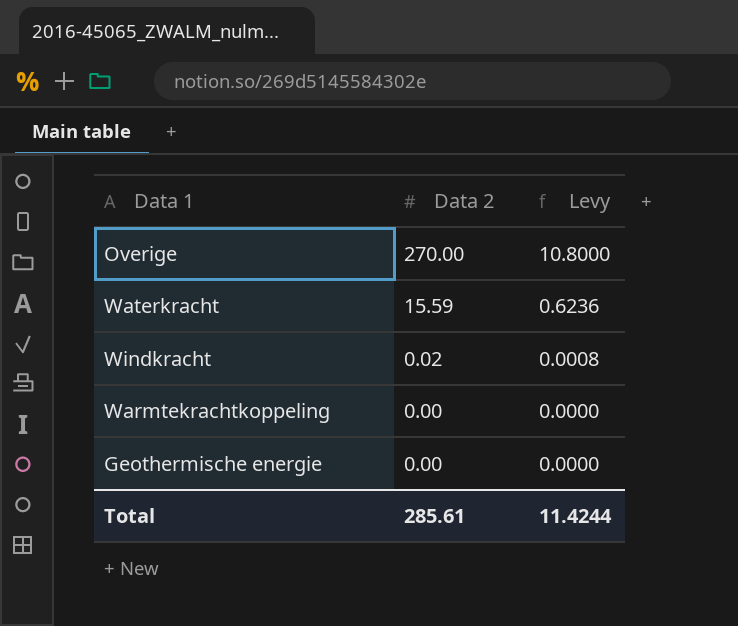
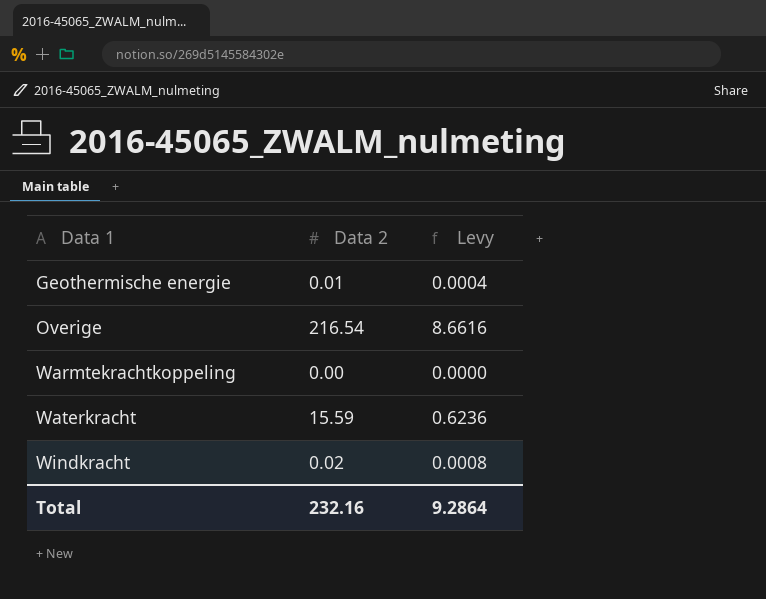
row order: Data 2 descending -> Data 1 ascending
Geothermische energie | Data 2: 0.00 -> 0.01
Geothermische energie | Levy: 0.0000 -> 0.0004
Overige | Data 2: 270.00 -> 216.54
Overige | Levy: 10.8000 -> 8.6616
Total | Data 2: 285.61 -> 232.16
Total | Levy: 11.4244 -> 9.2864

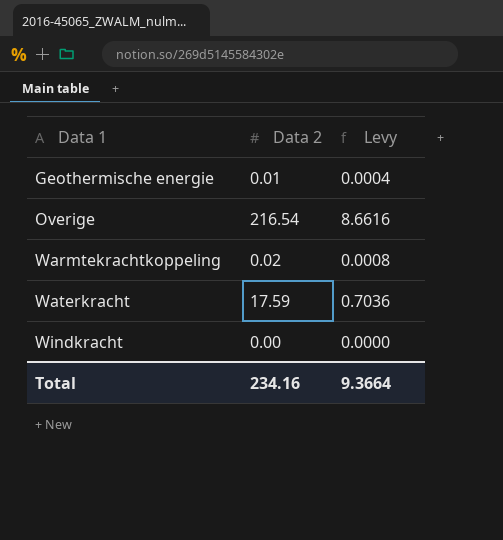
Warmtekrachtkoppeling | Data 2: 0.00 -> 0.02
Warmtekrachtkoppeling | Levy: 0.0000 -> 0.0008
Waterkracht | Data 2: 15.59 -> 17.59
Waterkracht | Levy: 0.6236 -> 0.7036
Windkracht | Data 2: 0.02 -> 0.00
Windkracht | Levy: 0.0008 -> 0.0000
Total | Data 2: 232.16 -> 234.16
Total | Levy: 9.2864 -> 9.3664

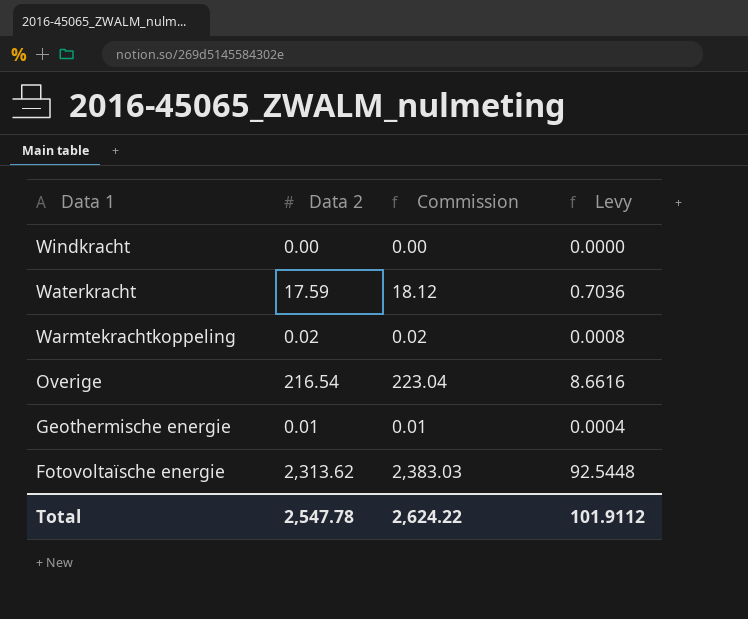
row order: Data 1 ascending -> Data 1 descending
column Commission | formula: none -> [Data 2] * 1.03
row Fotovoltaïsche energie: none -> 2,313.62 | 2,383.03 | 92.5448
Total | Data 2: 234.16 -> 2,547.78
Total | Levy: 9.3664 -> 101.9112

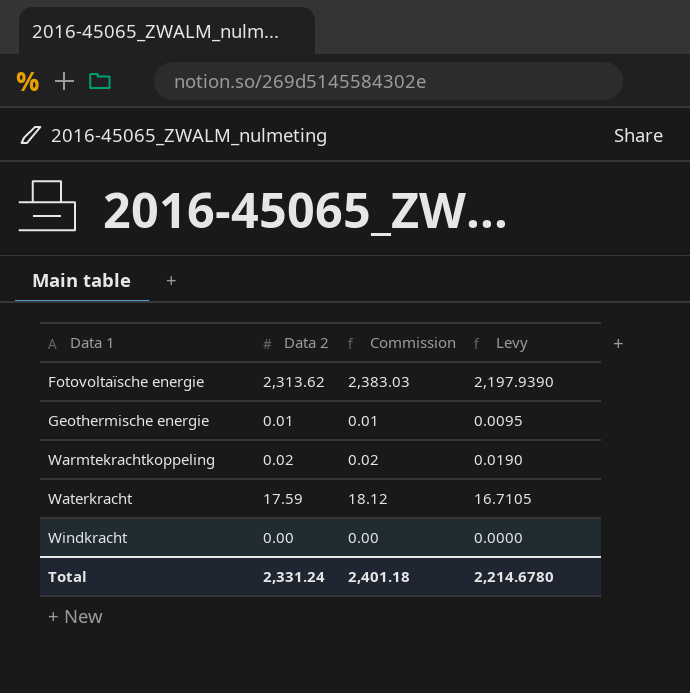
row order: Data 1 descending -> Data 1 ascending
column Levy | formula: [Data 2] * 0.04 -> [Data 2] * 0.95
row Overige: 216.54 | 223.04 | 8.6616 -> none
Total | Data 2: 2,547.78 -> 2,331.24
Total | Commission: 2,624.22 -> 2,401.18
Total | Levy: 101.9112 -> 2,214.6780

